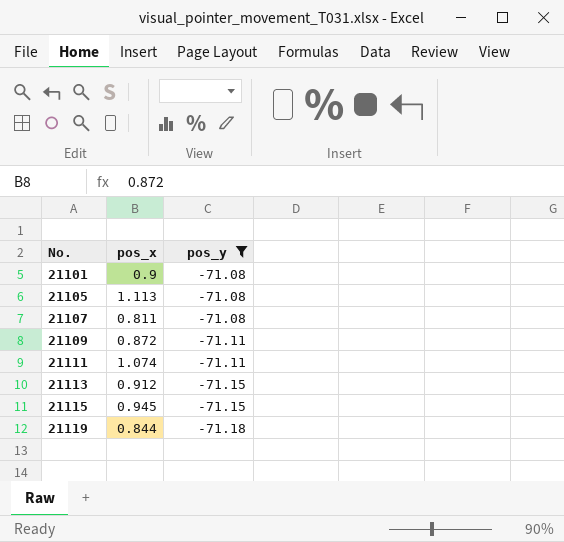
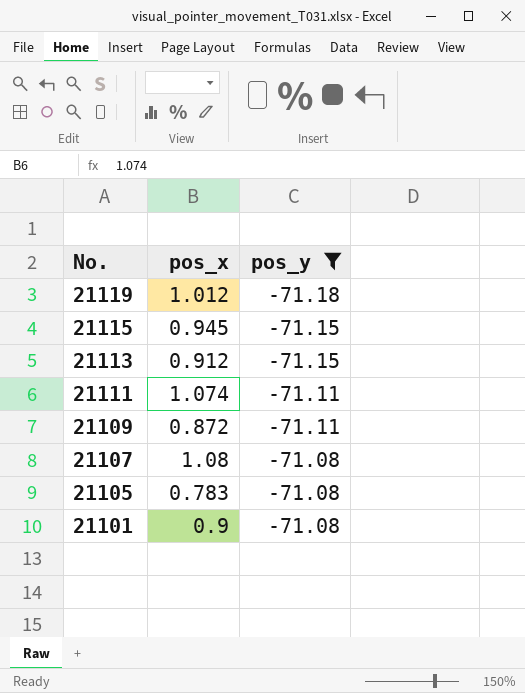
row order: No. ascending -> No. descending
21119 | pos_x: 0.844 -> 1.012
21107 | pos_x: 0.811 -> 1.08
21105 | pos_x: 1.113 -> 0.783

